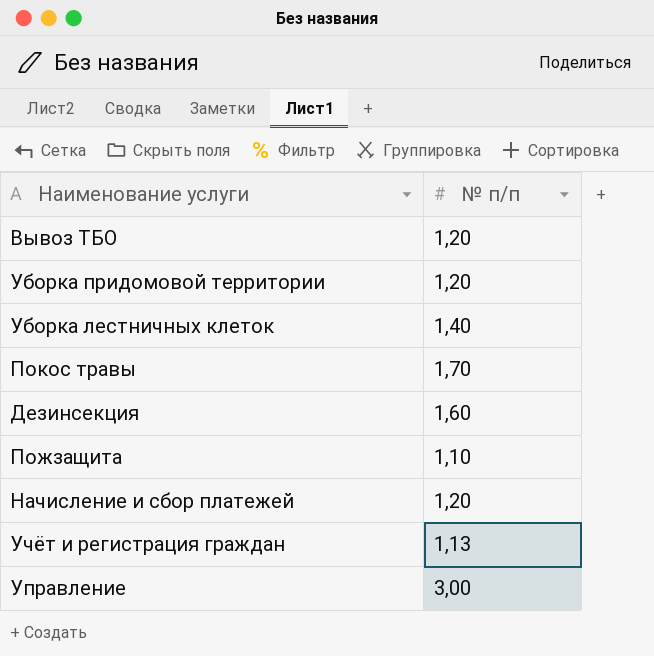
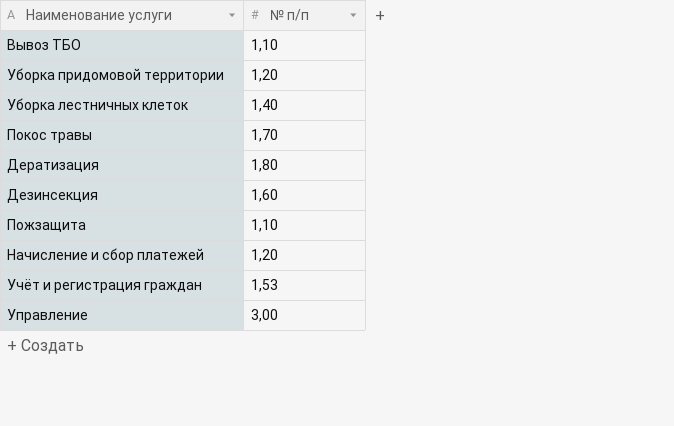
Вывоз ТБО | № п/п: 1,20 -> 1,10
row Дератизация: none -> 1,80
Учёт и регистрация граждан | № п/п: 1,13 -> 1,53

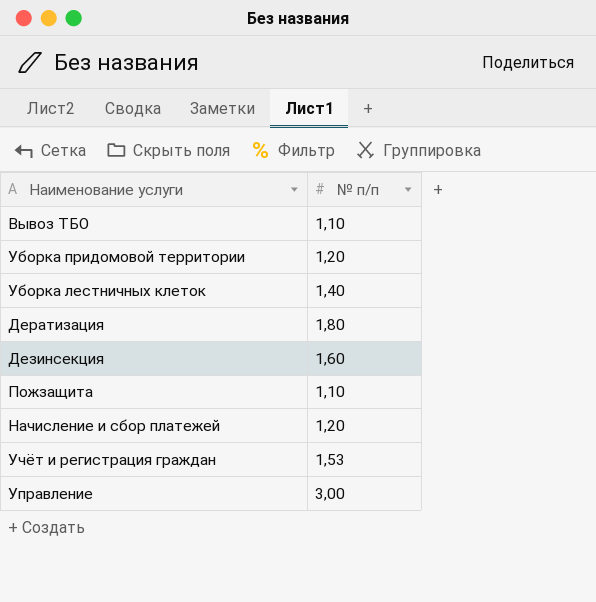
row Покос травы: 1,70 -> none

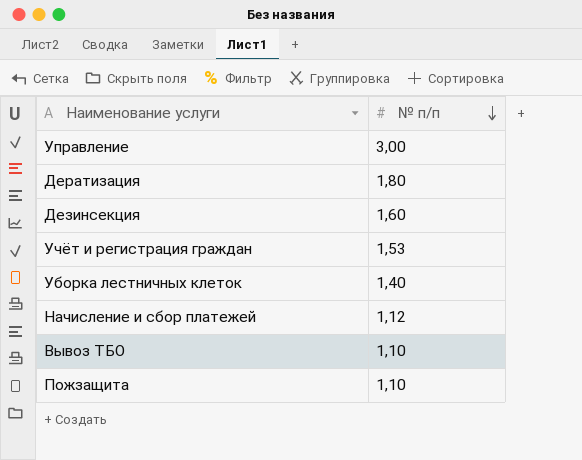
row order: none -> № п/п descending
row Уборка придомовой территории: 1,20 -> none
Начисление и сбор платежей | № п/п: 1,20 -> 1,12

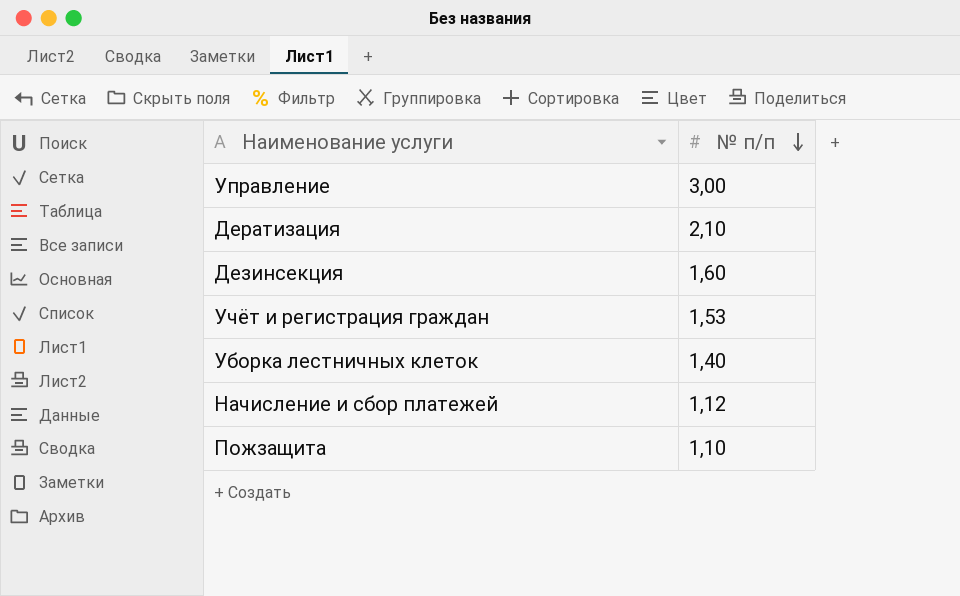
row Вывоз ТБО: 1,10 -> none
Дератизация | № п/п: 1,80 -> 2,10

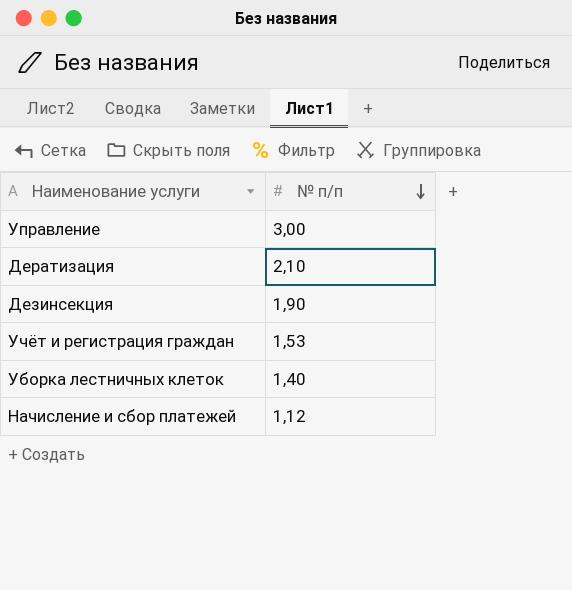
row Пожзащита: 1,10 -> none
Дезинсекция | № п/п: 1,60 -> 1,90

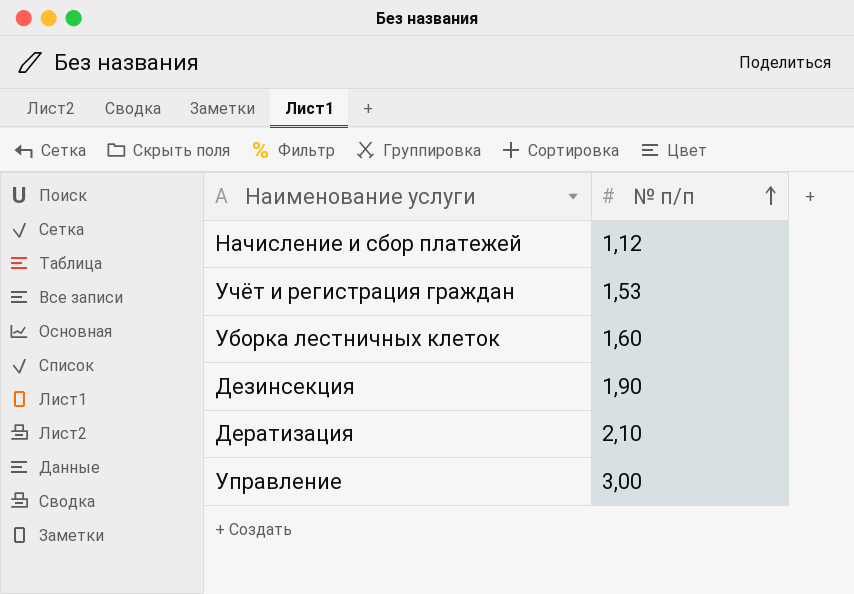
row order: № п/п descending -> № п/п ascending
Уборка лестничных клеток | № п/п: 1,40 -> 1,60

